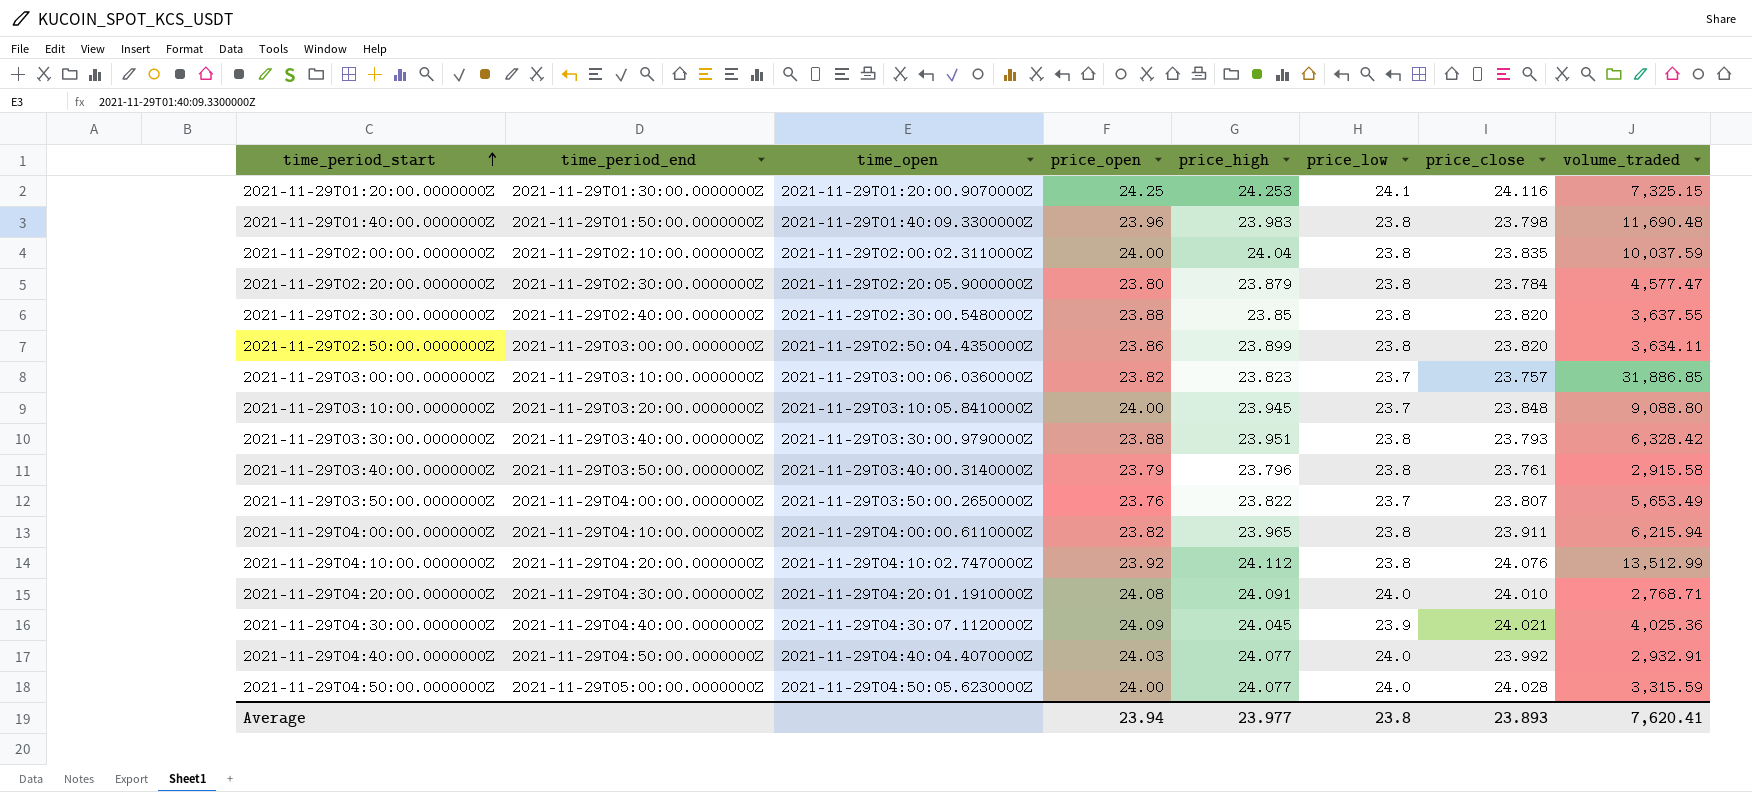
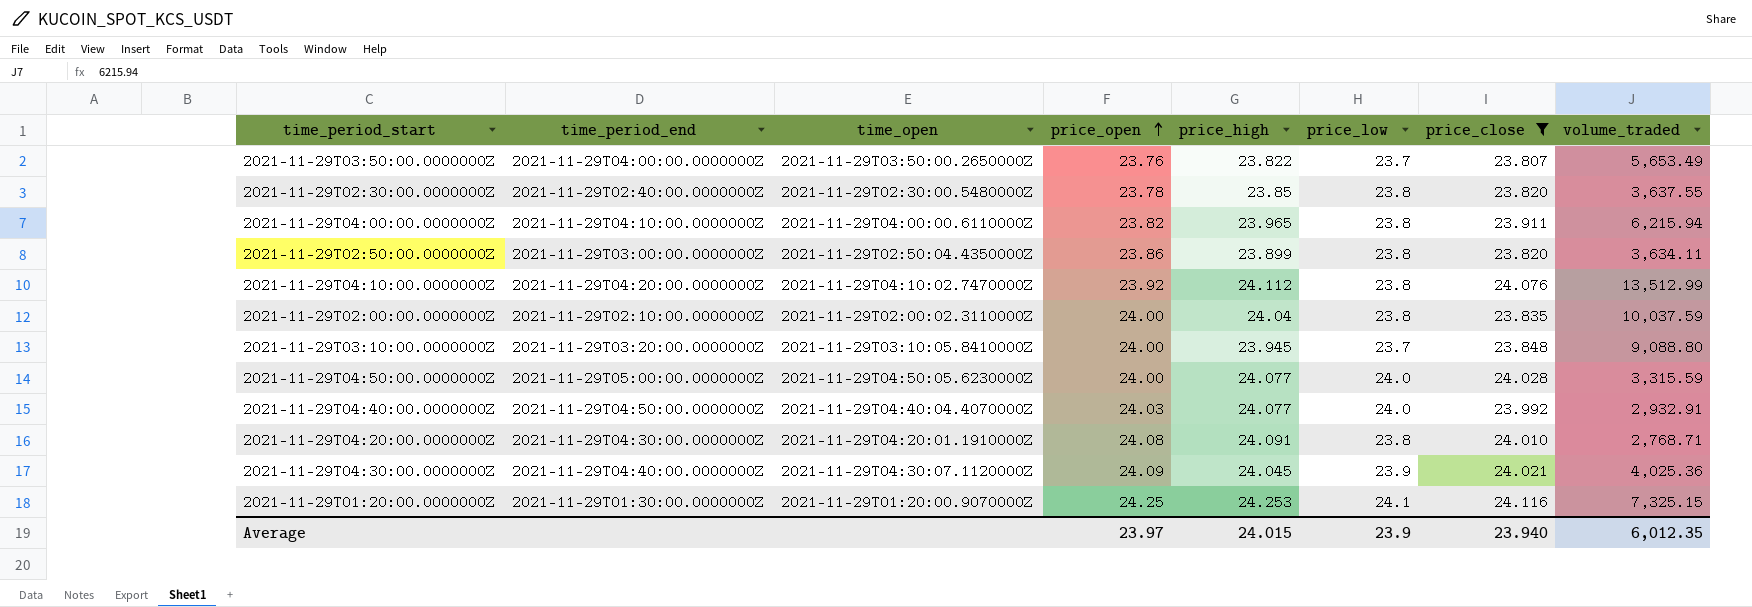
filter: none -> price_close >= 23.807
row order: time_period_start ascending -> price_open ascending
2021-11-29T02:30:00.0000000Z | price_open: 23.88 -> 23.78
2021-11-29T04:20:00.0000000Z | price_low: 24.0 -> 23.8
Average | price_open: 23.94 -> 23.97
Average | price_high: 23.977 -> 24.015
Average | price_low: 23.8 -> 23.9
Average | price_close: 23.893 -> 23.940
Average | volume_traded: 7,620.41 -> 6,012.35

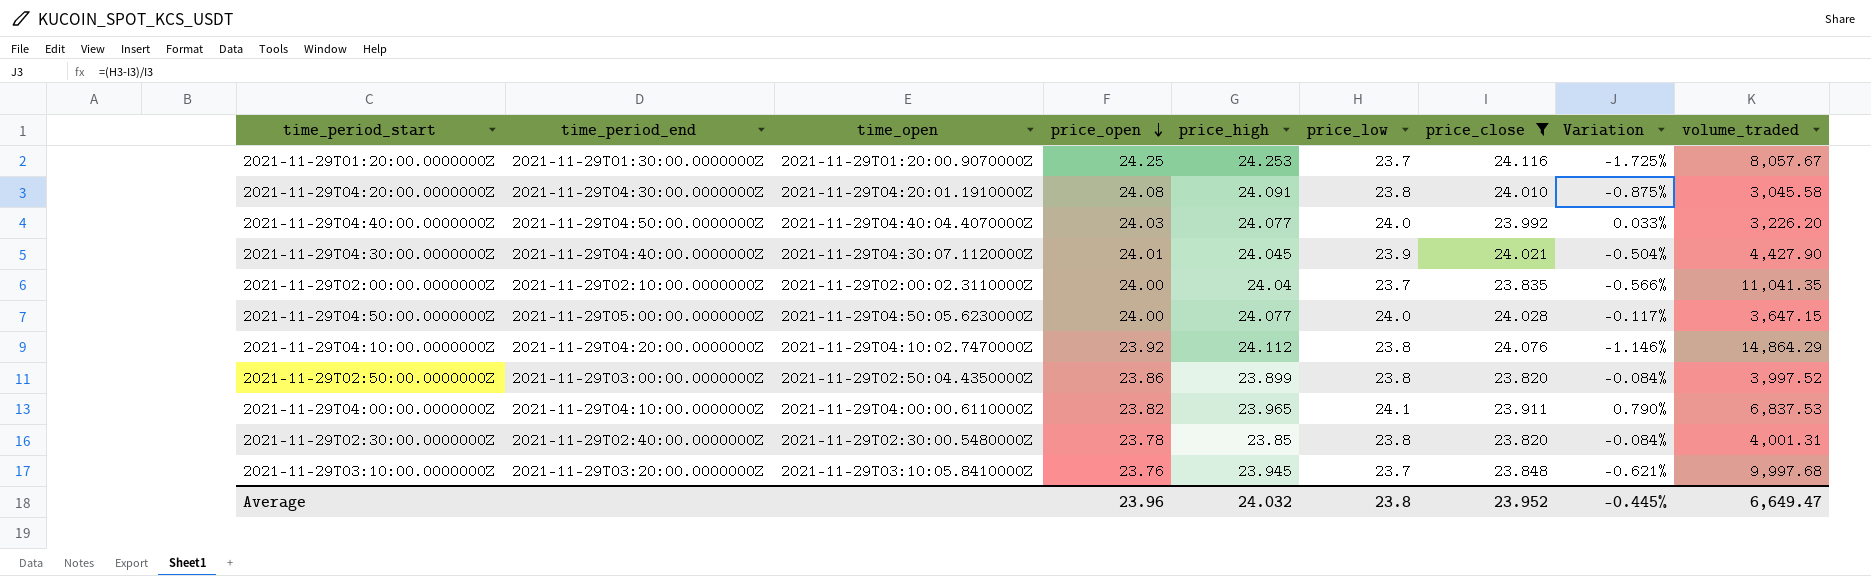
row order: price_open ascending -> price_open descending
column Variation | formula: none -> ([price_low] - [price_close]) / [price_close]
row 2021-11-29T03:50:00.0000000Z: 2021-11-29T04:00:00.0000000Z | 2021-11-29T03:50:00.2650000Z | 23.76 | 23.822 | 23.7 | 23.807 | 5,653.49 -> none
2021-11-29T01:20:00.0000000Z | price_low: 24.1 -> 23.7
2021-11-29T01:20:00.0000000Z | volume_traded: 7,325.15 -> 8,057.67
2021-11-29T04:20:00.0000000Z | volume_traded: 2,768.71 -> 3,045.58
2021-11-29T04:40:00.0000000Z | volume_traded: 2,932.91 -> 3,226.20
2021-11-29T04:30:00.0000000Z | price_open: 24.09 -> 24.01
2021-11-29T04:30:00.0000000Z | volume_traded: 4,025.36 -> 4,427.90
2021-11-29T02:00:00.0000000Z | price_low: 23.8 -> 23.7
2021-11-29T02:00:00.0000000Z | volume_traded: 10,037.59 -> 11,041.35
2021-11-29T04:50:00.0000000Z | volume_traded: 3,315.59 -> 3,647.15
2021-11-29T04:10:00.0000000Z | volume_traded: 13,512.99 -> 14,864.29
2021-11-29T02:50:00.0000000Z | volume_traded: 3,634.11 -> 3,997.52
2021-11-29T04:00:00.0000000Z | price_low: 23.8 -> 24.1
2021-11-29T04:00:00.0000000Z | volume_traded: 6,215.94 -> 6,837.53
2021-11-29T02:30:00.0000000Z | volume_traded: 3,637.55 -> 4,001.31
2021-11-29T03:10:00.0000000Z | price_open: 24.00 -> 23.76
2021-11-29T03:10:00.0000000Z | volume_traded: 9,088.80 -> 9,997.68
Average | price_open: 23.97 -> 23.96
Average | price_high: 24.015 -> 24.032
Average | price_low: 23.9 -> 23.8
Average | price_close: 23.940 -> 23.952
Average | volume_traded: 6,012.35 -> 6,649.47

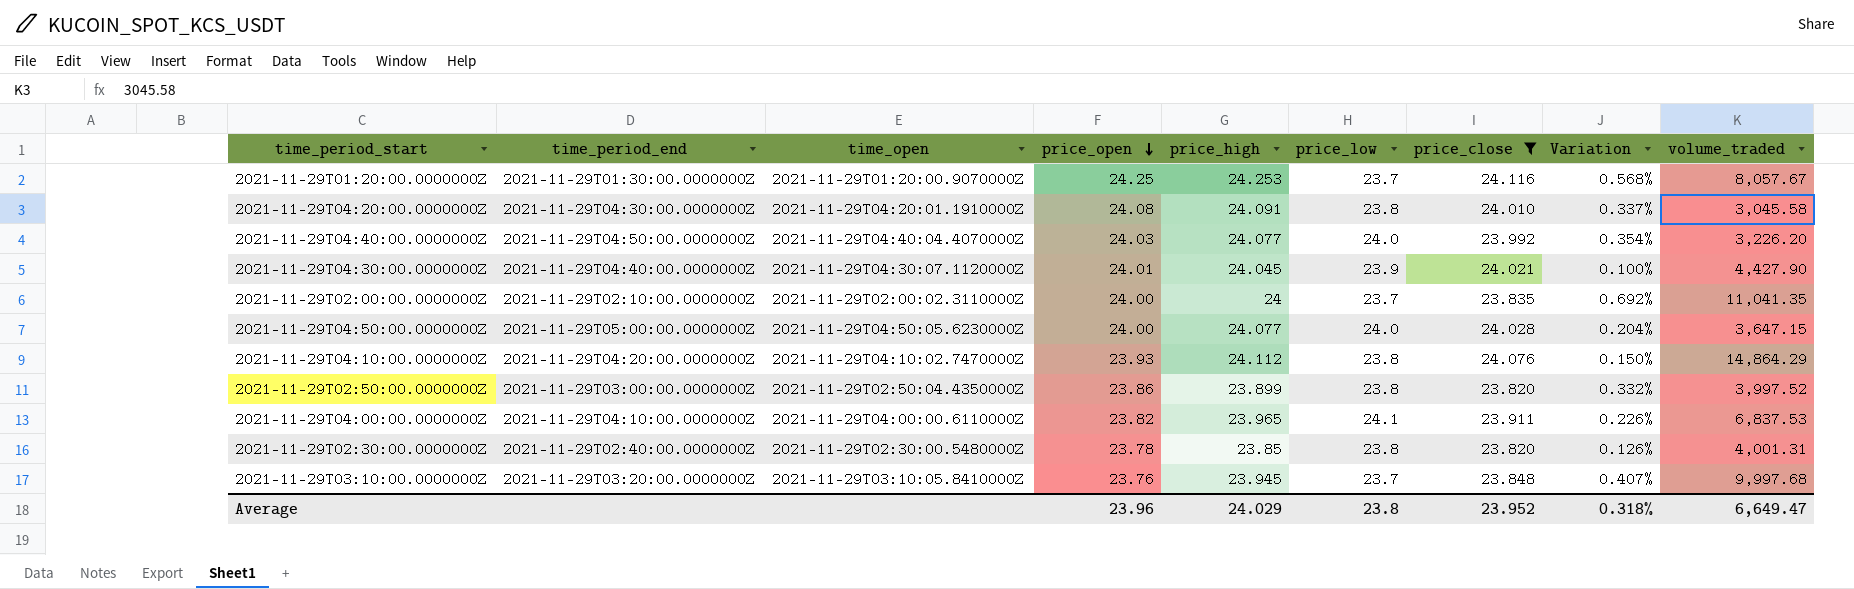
column Variation | formula: ([price_low] - [price_close]) / [price_close] -> ([price_high] - [price_close]) / [price_close]
2021-11-29T02:00:00.0000000Z | price_high: 24.04 -> 24
2021-11-29T04:10:00.0000000Z | price_open: 23.92 -> 23.93
Average | price_high: 24.032 -> 24.029
Average | Variation: -0.445% -> 0.318%

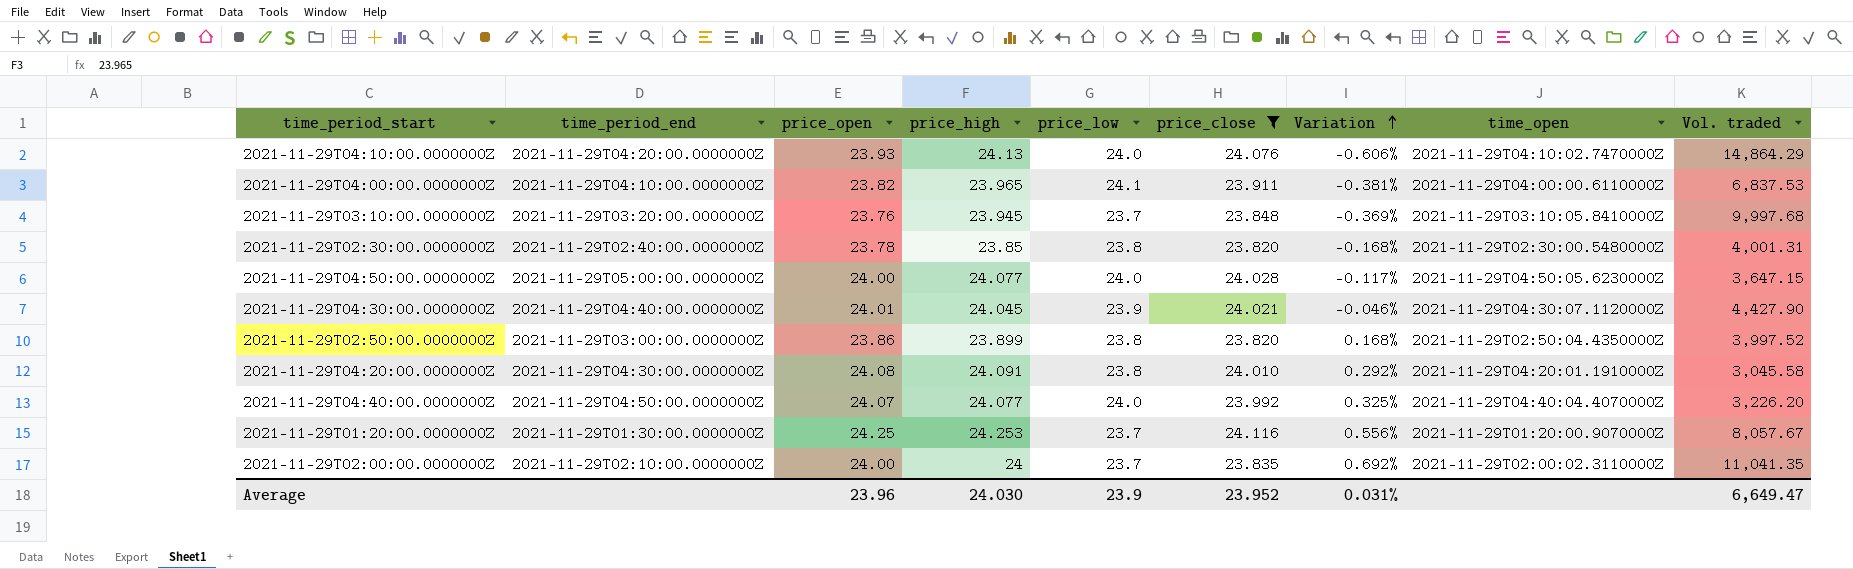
row order: price_open descending -> Variation ascending
column Variation | formula: ([price_high] - [price_close]) / [price_close] -> ([price_open] - [price_close]) / [price_close]
column time_open | position: 3 -> 8
column name: volume_traded -> Vol. traded
2021-11-29T04:10:00.0000000Z | price_high: 24.112 -> 24.13
2021-11-29T04:10:00.0000000Z | price_low: 23.8 -> 24.0
2021-11-29T04:40:00.0000000Z | price_open: 24.03 -> 24.07
Average | price_high: 24.029 -> 24.030
Average | price_low: 23.8 -> 23.9
Average | Variation: 0.318% -> 0.031%

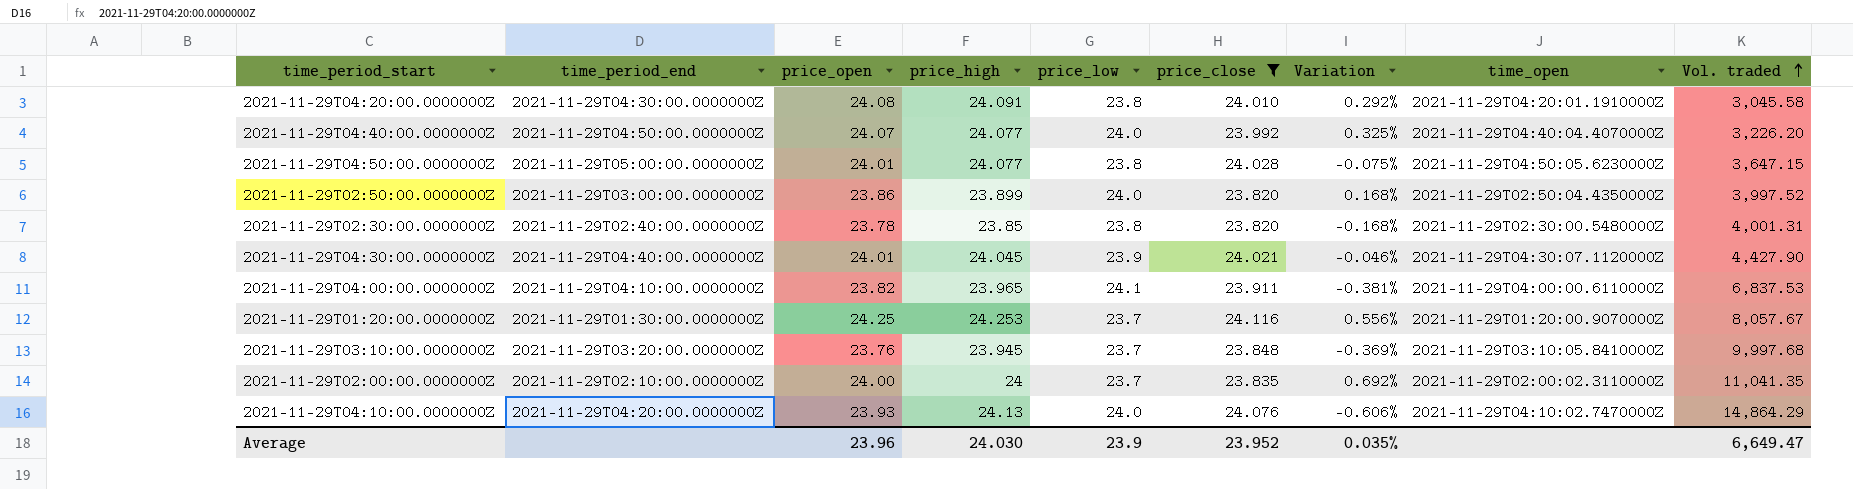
row order: Variation ascending -> Vol. traded ascending
2021-11-29T04:50:00.0000000Z | price_open: 24.00 -> 24.01
2021-11-29T04:50:00.0000000Z | price_low: 24.0 -> 23.8
2021-11-29T04:50:00.0000000Z | Variation: -0.117% -> -0.075%
2021-11-29T02:50:00.0000000Z | price_low: 23.8 -> 24.0
Average | Variation: 0.031% -> 0.035%

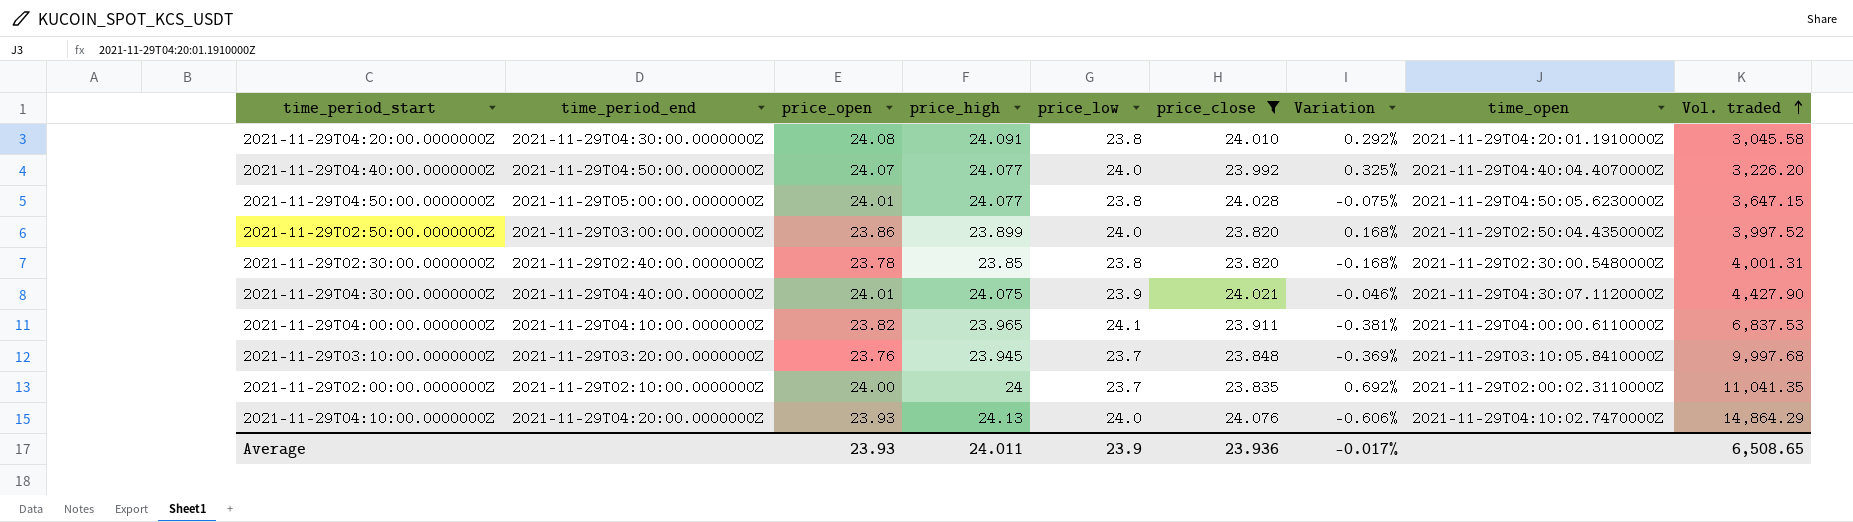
row 2021-11-29T01:20:00.0000000Z: 2021-11-29T01:30:00.0000000Z | 24.25 | 24.253 | 23.7 | 24.116 | 0.556% | 2021-11-29T01:20:00.9070000Z | 8,057.67 -> none
2021-11-29T04:30:00.0000000Z | price_high: 24.045 -> 24.075
Average | price_open: 23.96 -> 23.93
Average | price_high: 24.030 -> 24.011
Average | price_close: 23.952 -> 23.936
Average | Variation: 0.035% -> -0.017%
Average | Vol. traded: 6,649.47 -> 6,508.65

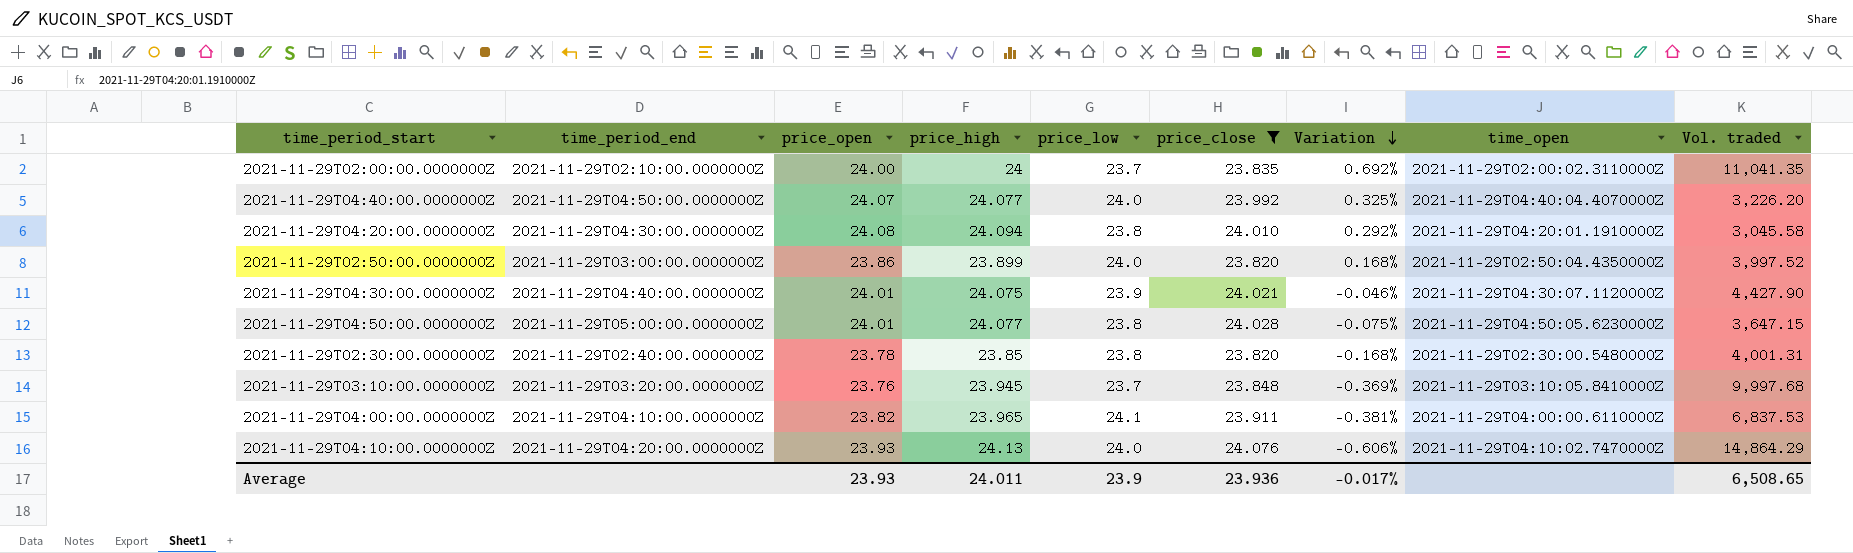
row order: Vol. traded ascending -> Variation descending
2021-11-29T04:20:00.0000000Z | price_high: 24.091 -> 24.094

